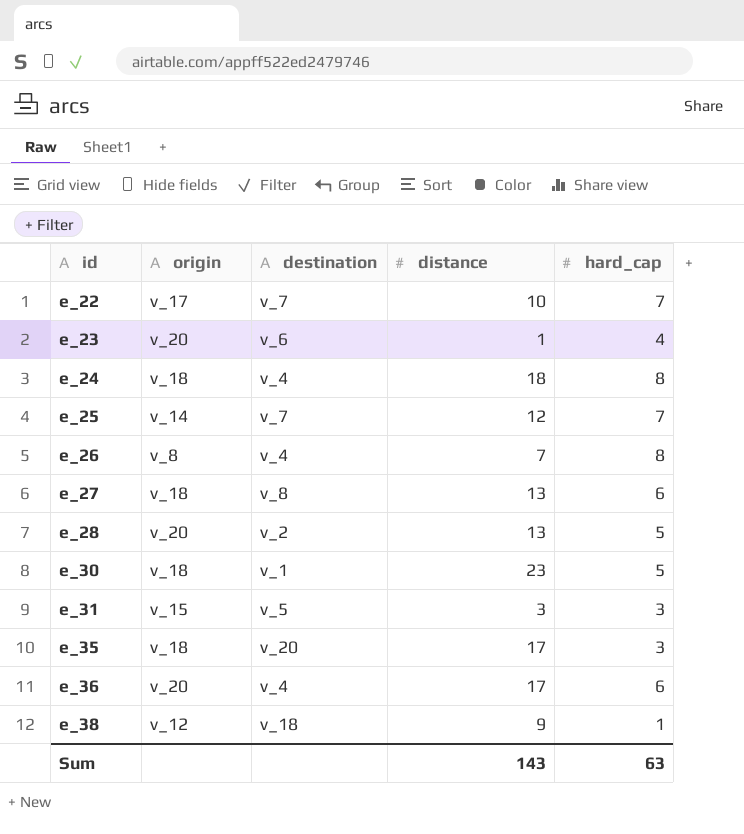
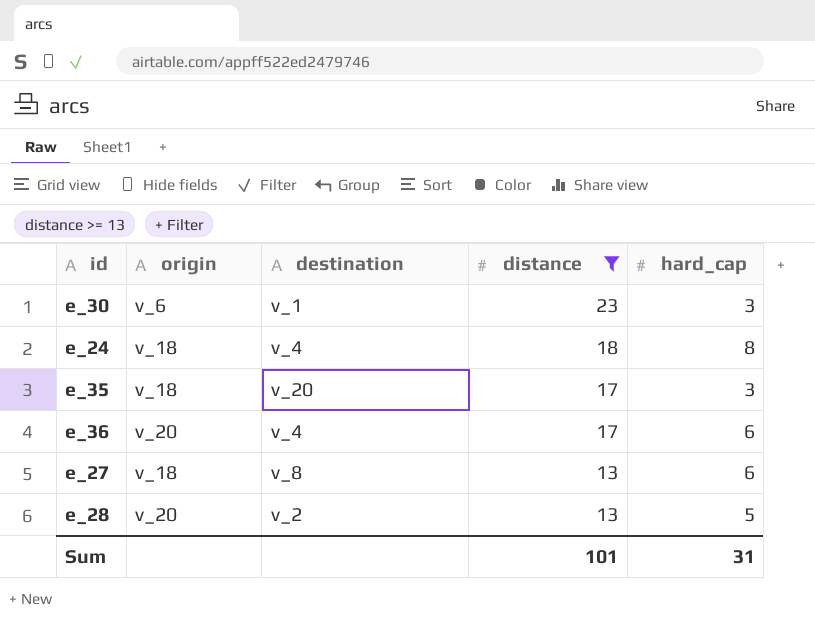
filter: none -> distance >= 13
row order: id ascending -> distance descending
e_30 | origin: v_18 -> v_6
e_30 | hard_cap: 5 -> 3
Sum | distance: 143 -> 101
Sum | hard_cap: 63 -> 31

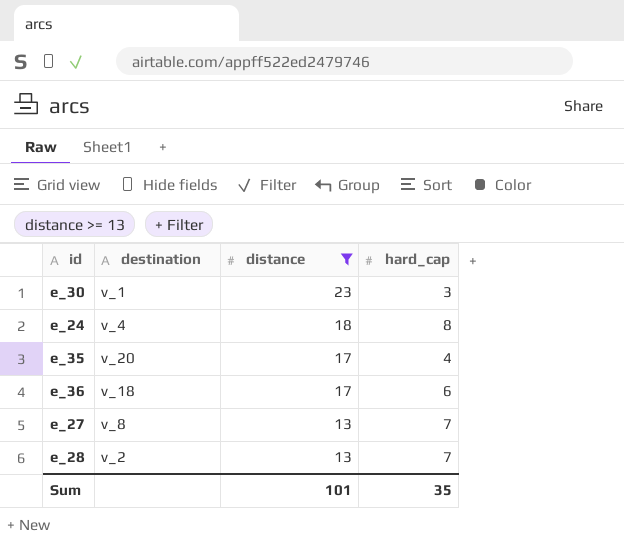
column origin | position: 2 -> none
e_35 | hard_cap: 3 -> 4
e_36 | destination: v_4 -> v_18
e_27 | hard_cap: 6 -> 7
e_28 | hard_cap: 5 -> 7
Sum | hard_cap: 31 -> 35

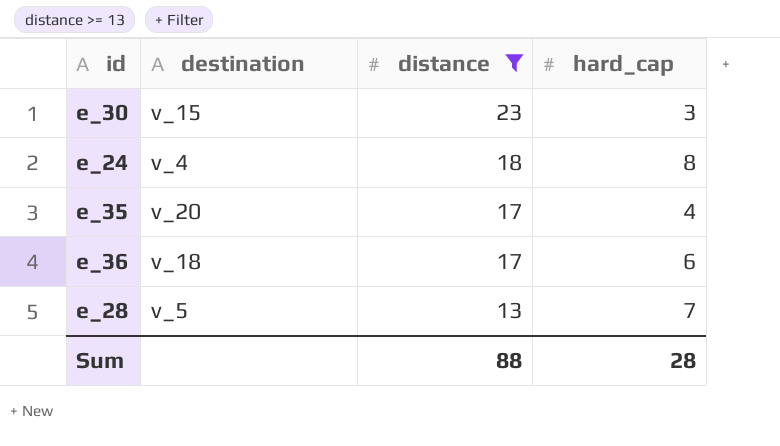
row e_27: v_8 | 13 | 7 -> none
e_30 | destination: v_1 -> v_15
e_28 | destination: v_2 -> v_5
Sum | distance: 101 -> 88
Sum | hard_cap: 35 -> 28

